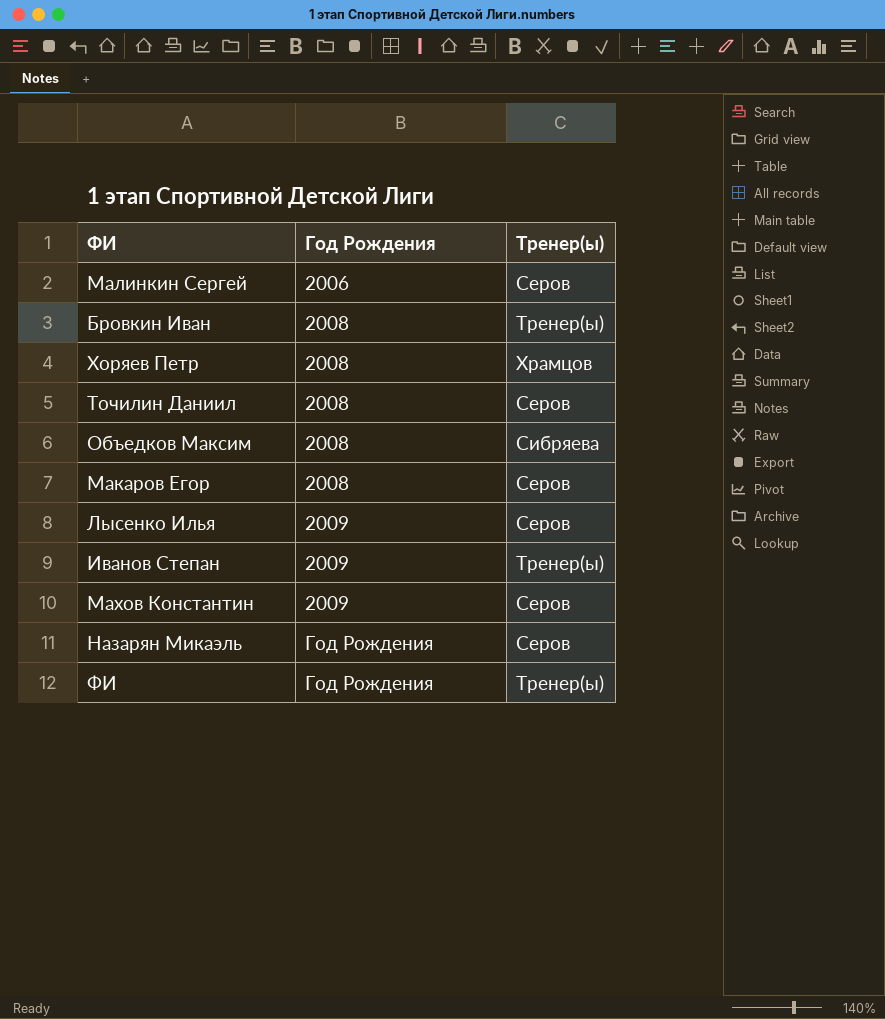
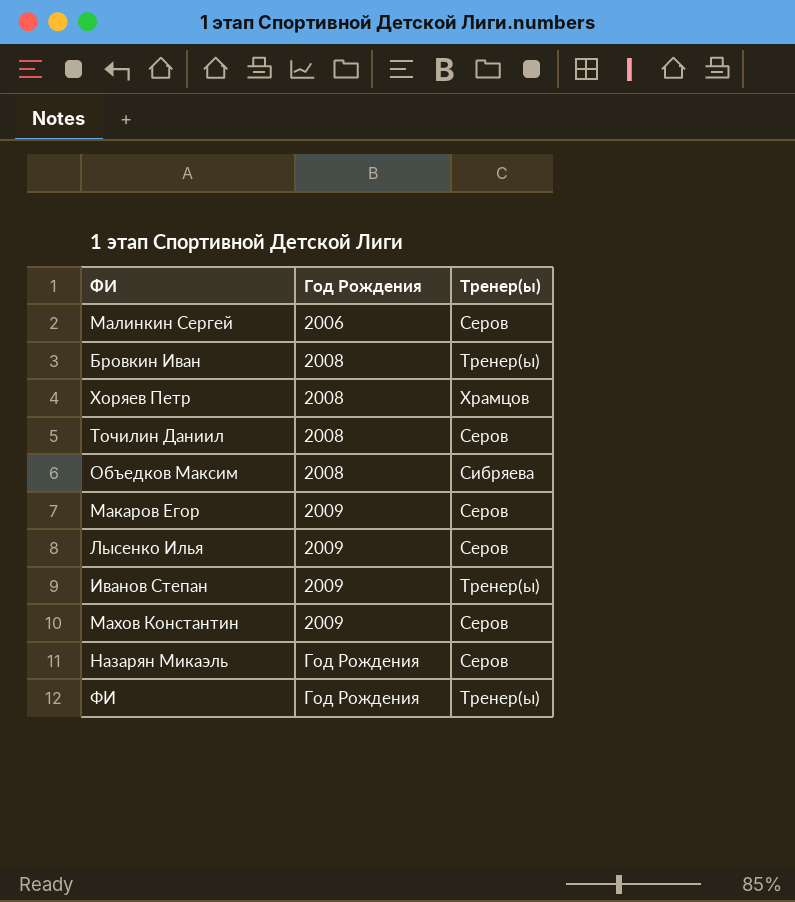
Макаров Егор | Год Рождения: 2008 -> 2009

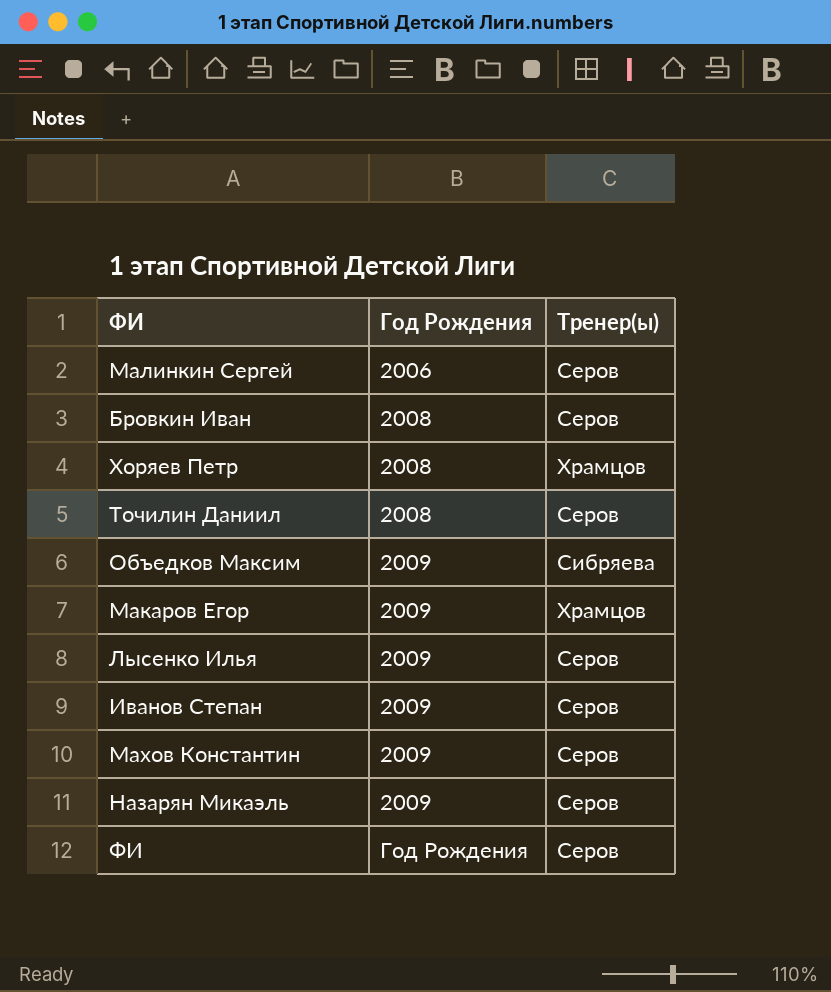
Бровкин Иван | Тренер(ы): Тренер(ы) -> Серов
Объедков Максим | Год Рождения: 2008 -> 2009
Макаров Егор | Тренер(ы): Серов -> Храмцов
Иванов Степан | Тренер(ы): Тренер(ы) -> Серов
Назарян Микаэль | Год Рождения: Год Рождения -> 2009
ФИ | Тренер(ы): Тренер(ы) -> Серов

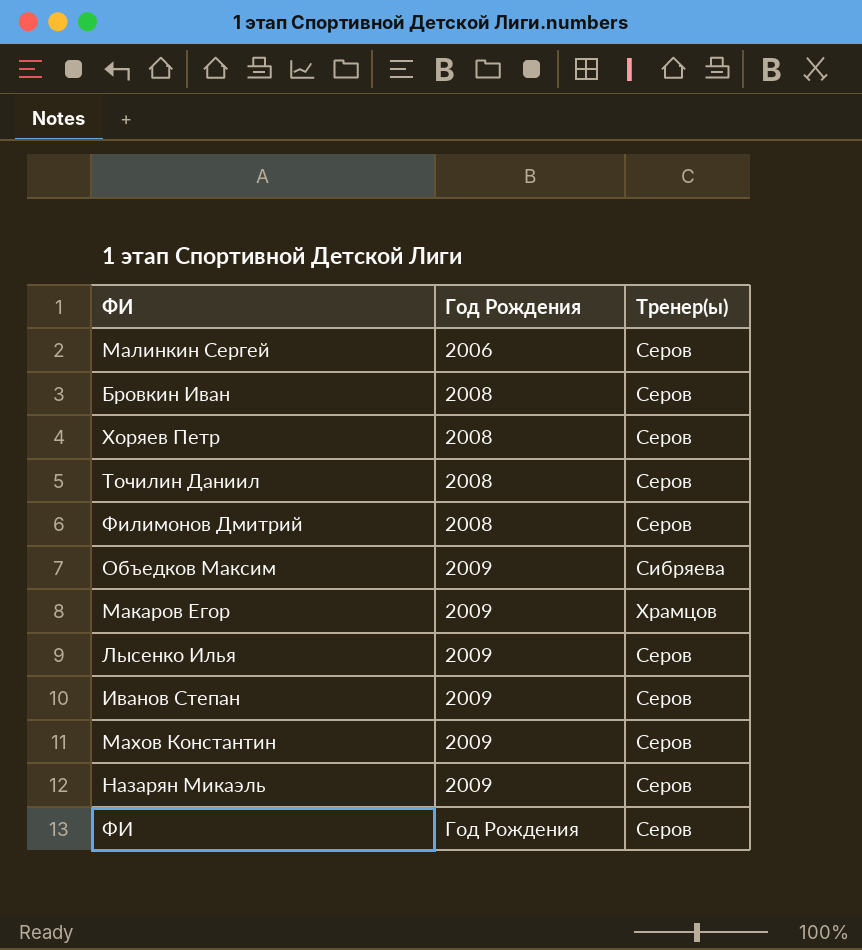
Хоряев Петр | Тренер(ы): Храмцов -> Серов
row Филимонов Дмитрий: none -> 2008 | Серов

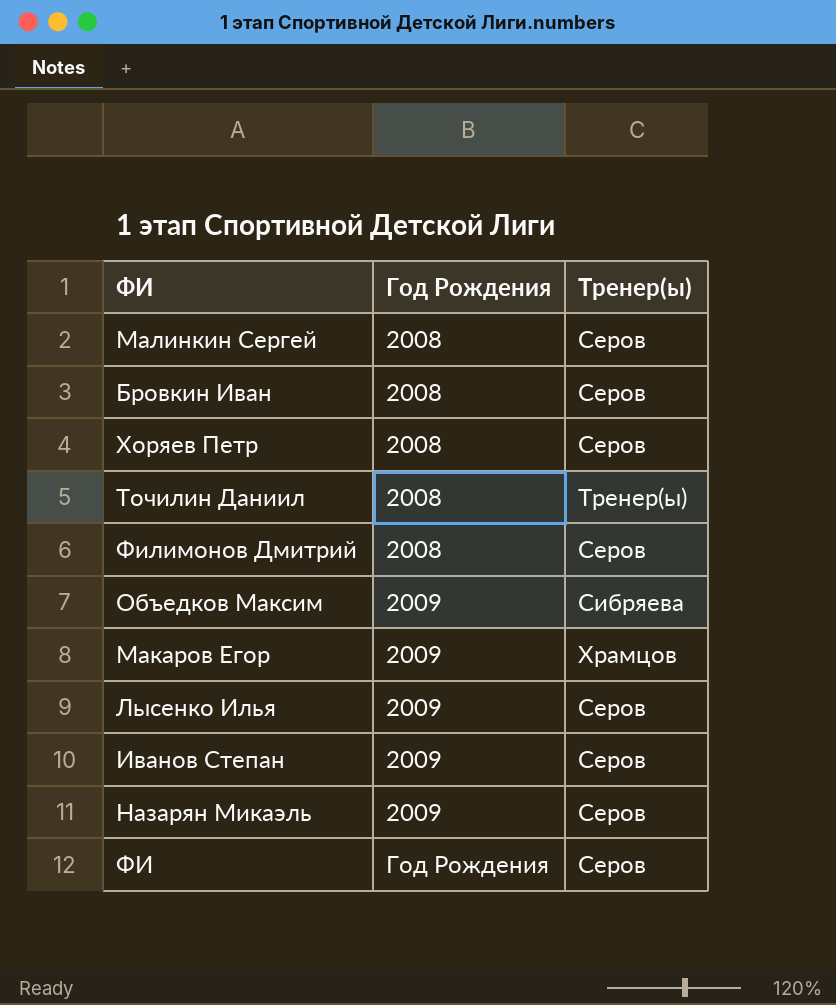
row Махов Константин: 2009 | Серов -> none
Малинкин Сергей | Год Рождения: 2006 -> 2008
Точилин Даниил | Тренер(ы): Серов -> Тренер(ы)

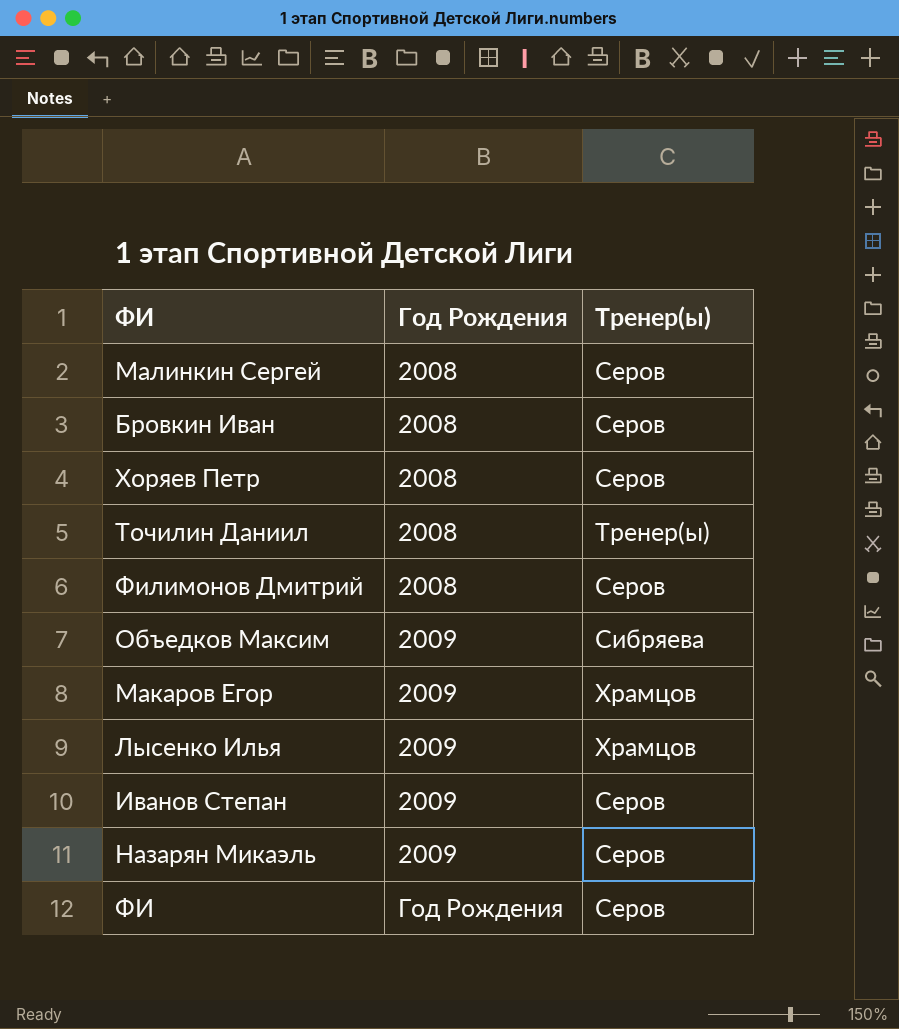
Лысенко Илья | Тренер(ы): Серов -> Храмцов

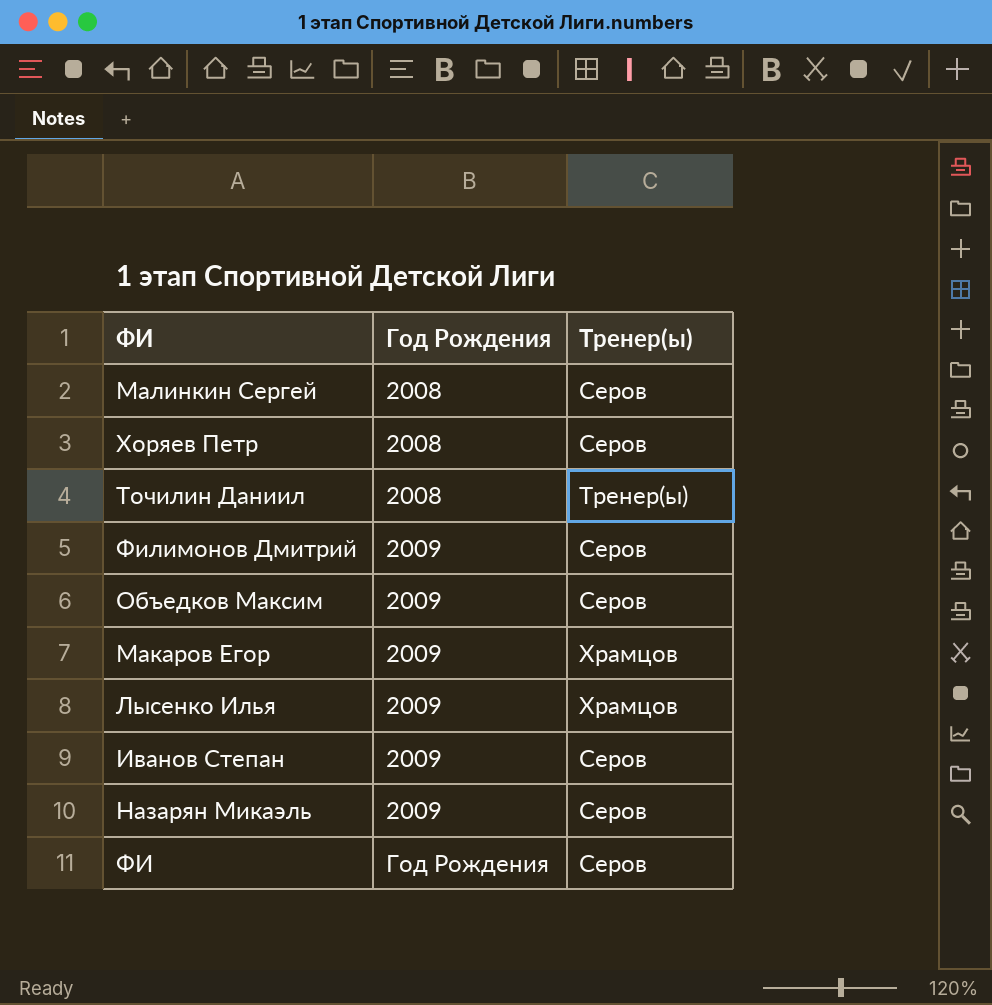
row Бровкин Иван: 2008 | Серов -> none
Филимонов Дмитрий | Год Рождения: 2008 -> 2009
Объедков Максим | Тренер(ы): Сибряева -> Серов

